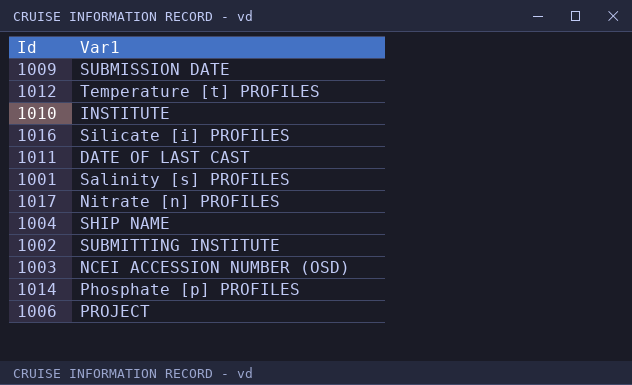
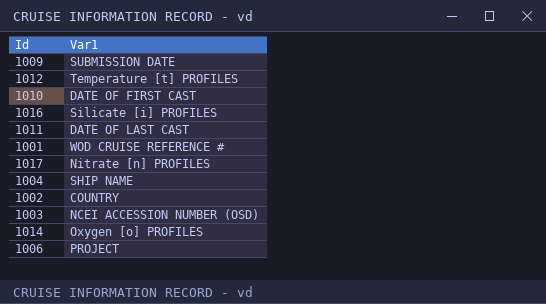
1010 | Var1: INSTITUTE -> DATE OF FIRST CAST
1001 | Var1: Salinity [s] PROFILES -> WOD CRUISE REFERENCE #
1002 | Var1: SUBMITTING INSTITUTE -> COUNTRY
1014 | Var1: Phosphate [p] PROFILES -> Oxygen [o] PROFILES

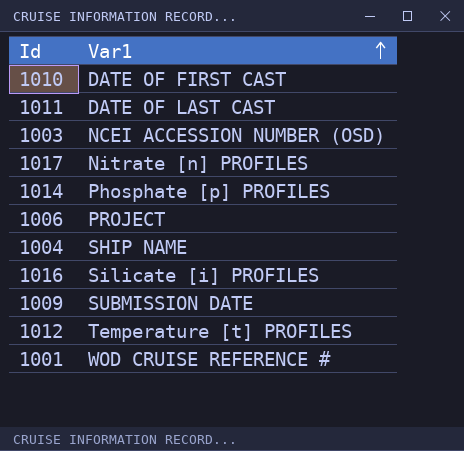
row order: none -> Var1 ascending
row 1002: COUNTRY -> none
1014 | Var1: Oxygen [o] PROFILES -> Phosphate [p] PROFILES

